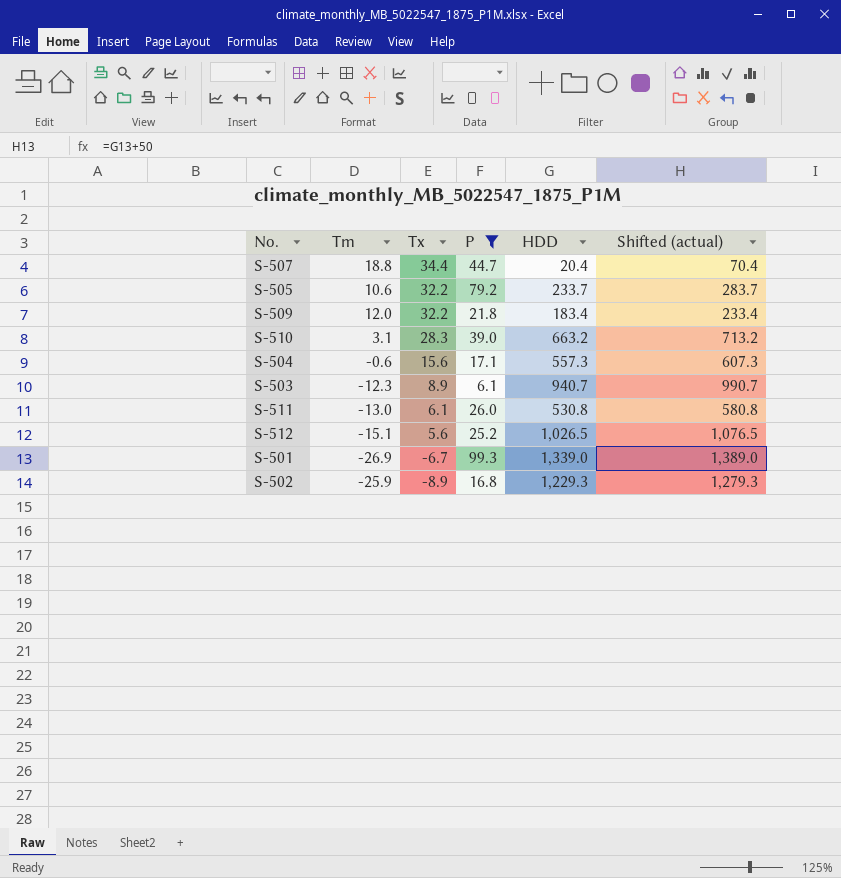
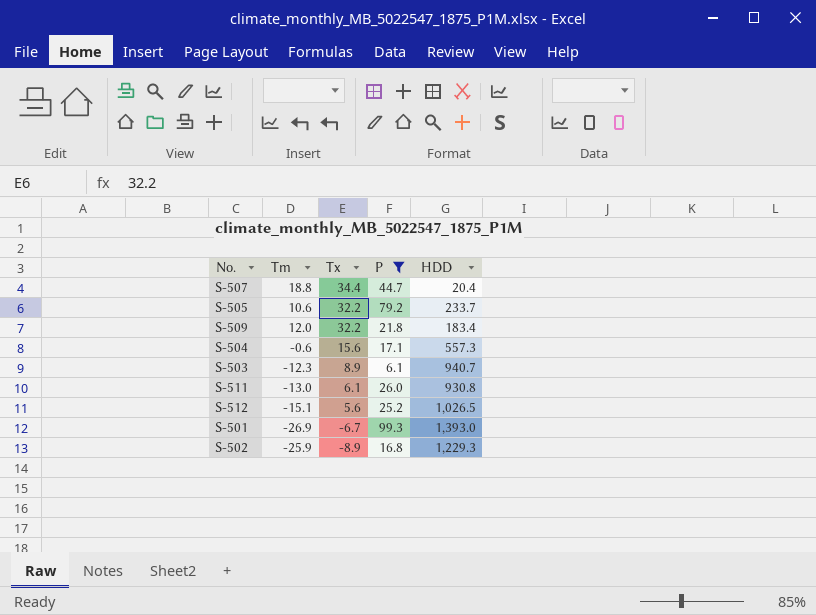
column Shifted (actual) | formula: [HDD] + 50 -> none
row S-510: 3.1 | 28.3 | 39.0 | 663.2 | 713.2 -> none
S-511 | HDD: 530.8 -> 930.8
S-501 | HDD: 1,339.0 -> 1,393.0

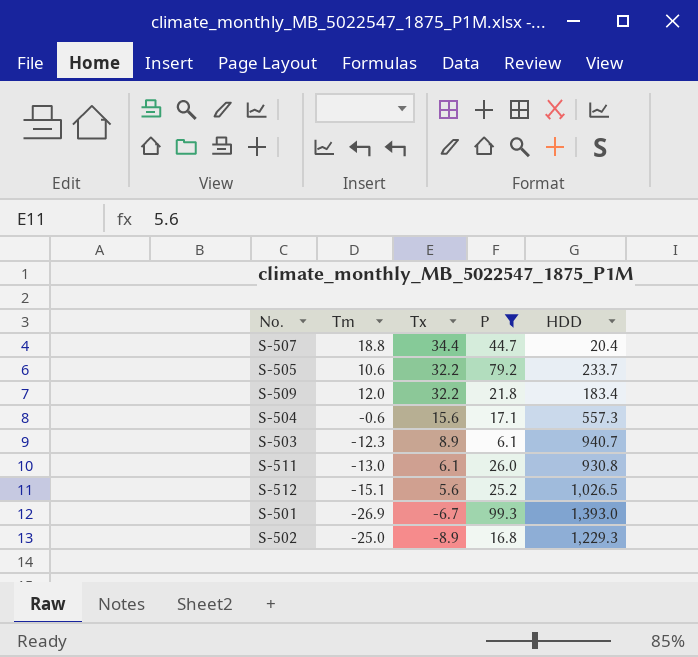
S-502 | Tm: -25.9 -> -25.0

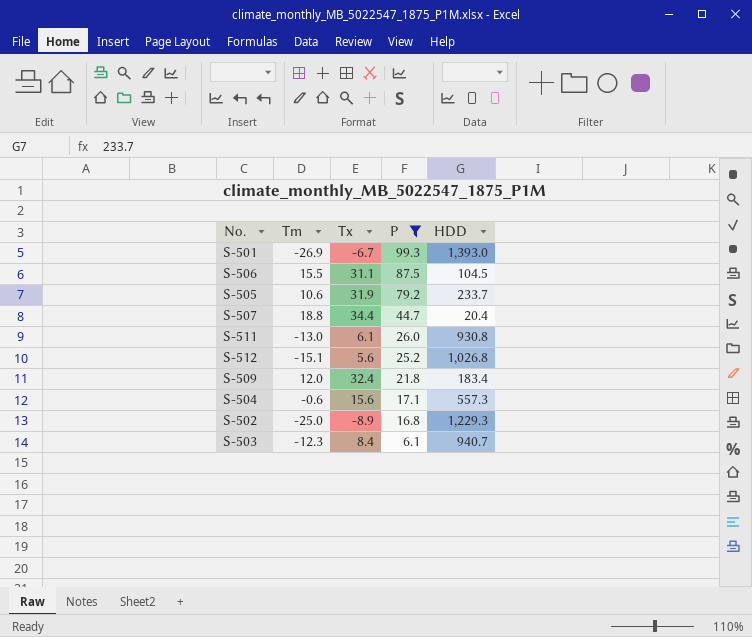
row order: Tx descending -> P descending
row S-506: none -> 15.5 | 31.1 | 87.5 | 104.5
S-505 | Tx: 32.2 -> 31.9
S-512 | HDD: 1,026.5 -> 1,026.8
S-509 | Tx: 32.2 -> 32.4
S-503 | Tx: 8.9 -> 8.4

